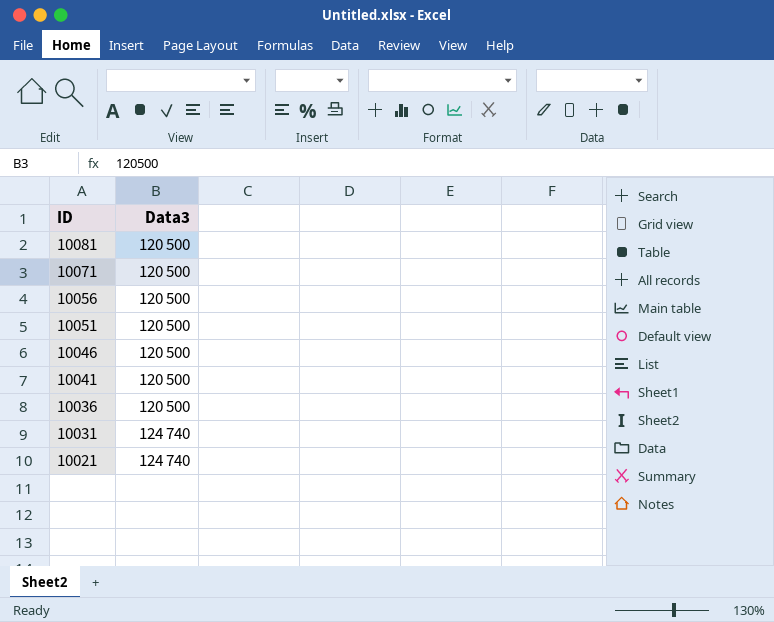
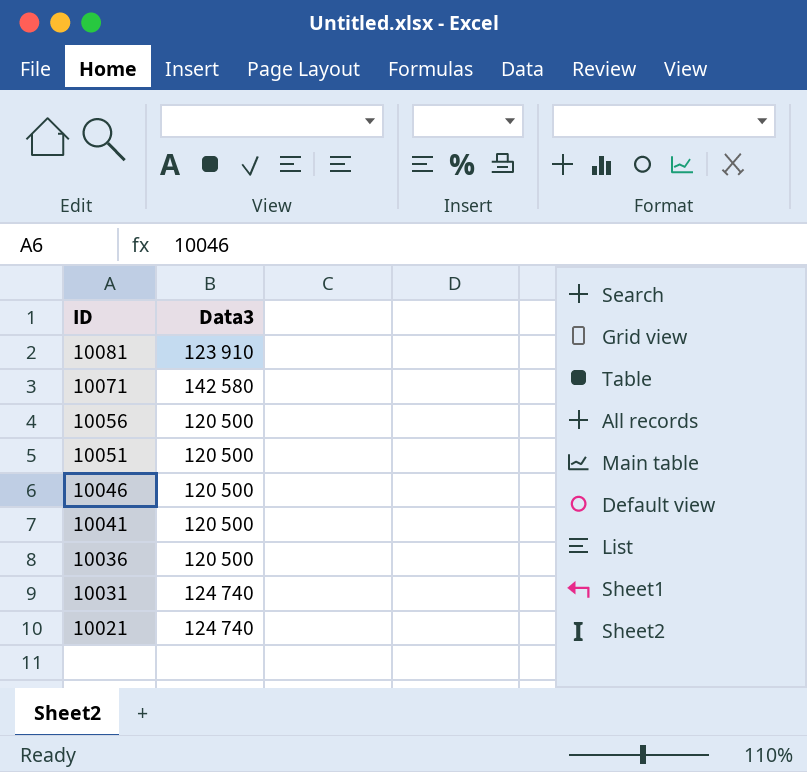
10081 | Data3: 120 500 -> 123 910
10071 | Data3: 120 500 -> 142 580

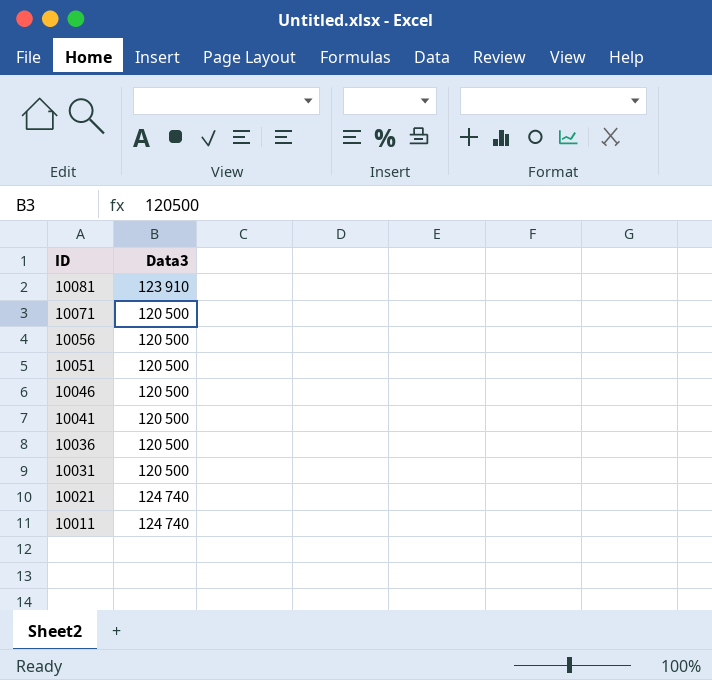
10071 | Data3: 142 580 -> 120 500
10031 | Data3: 124 740 -> 120 500
row 10011: none -> 124 740

